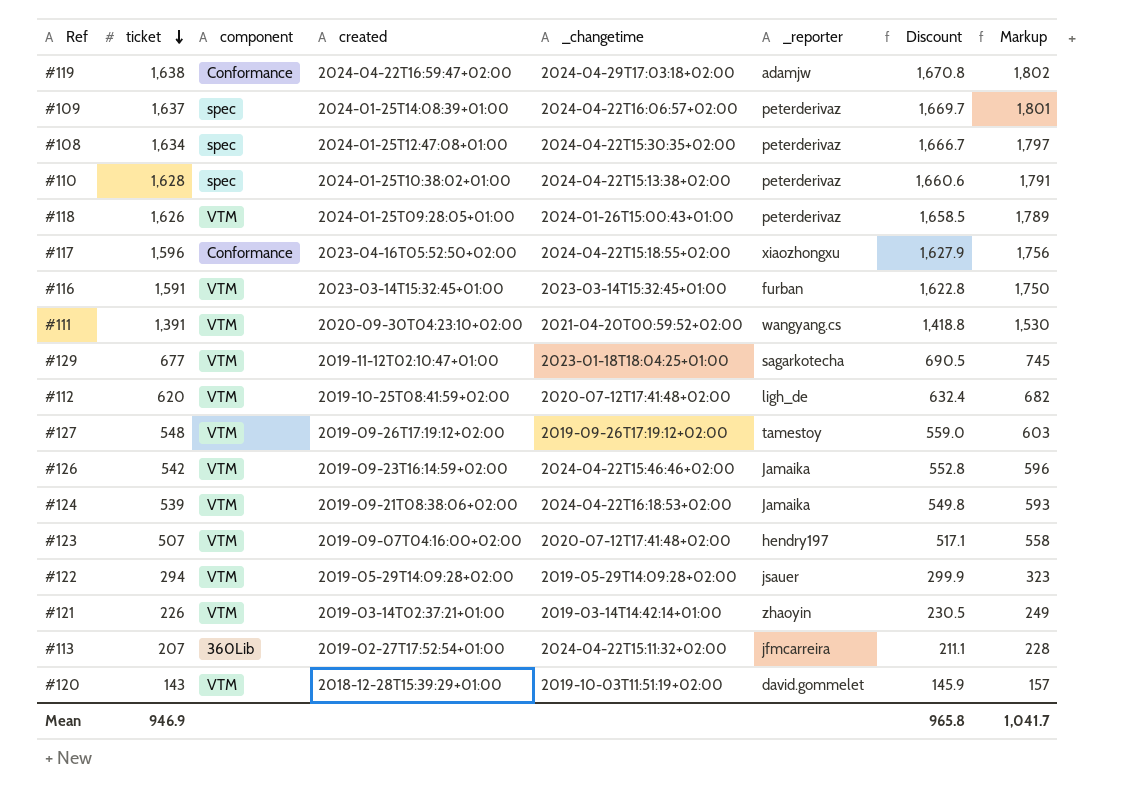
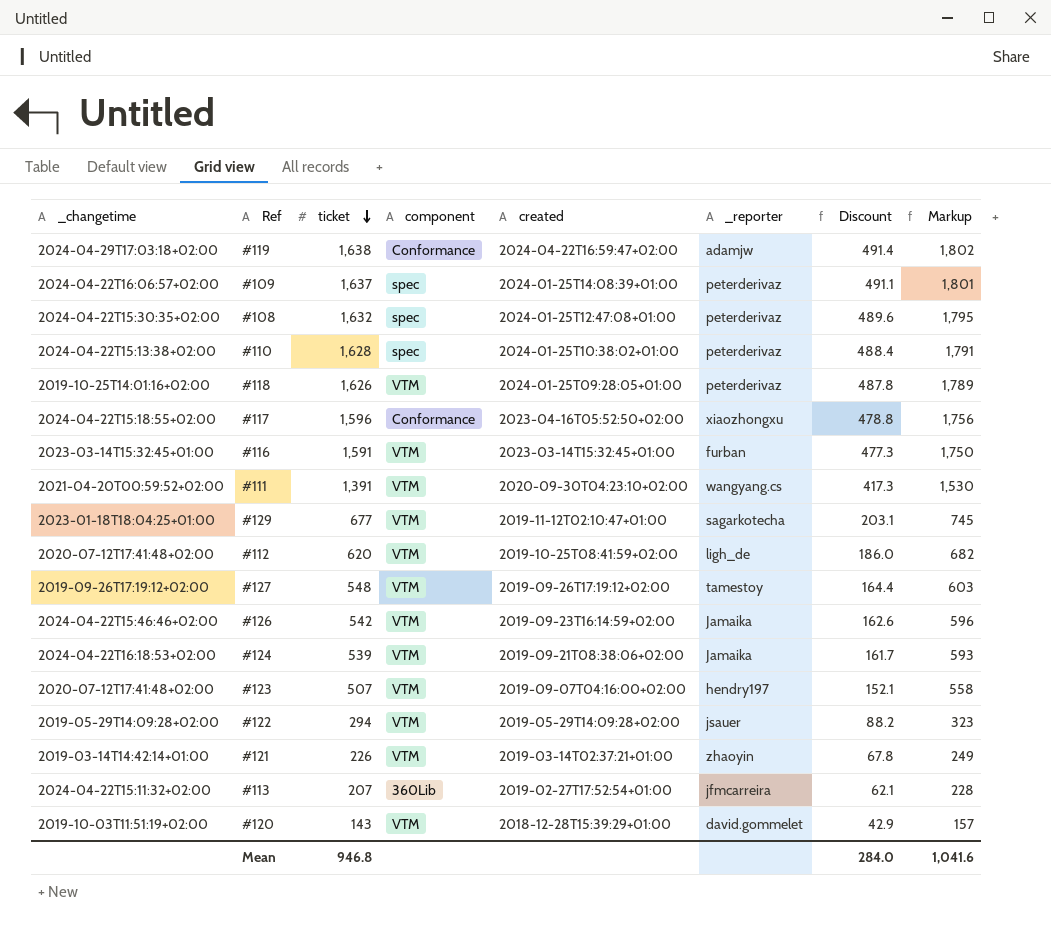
column _changetime | position: 5 -> 1
column Discount | formula: [ticket] * 1.02 -> [ticket] * 0.3
#108 | ticket: 1,634 -> 1,632
#108 | Markup: 1,797 -> 1,795
#118 | _changetime: 2024-01-26T15:00:43+01:00 -> 2019-10-25T14:01:16+02:00
Mean | ticket: 946.9 -> 946.8
Mean | Discount: 965.8 -> 284.0
Mean | Markup: 1,041.7 -> 1,041.6

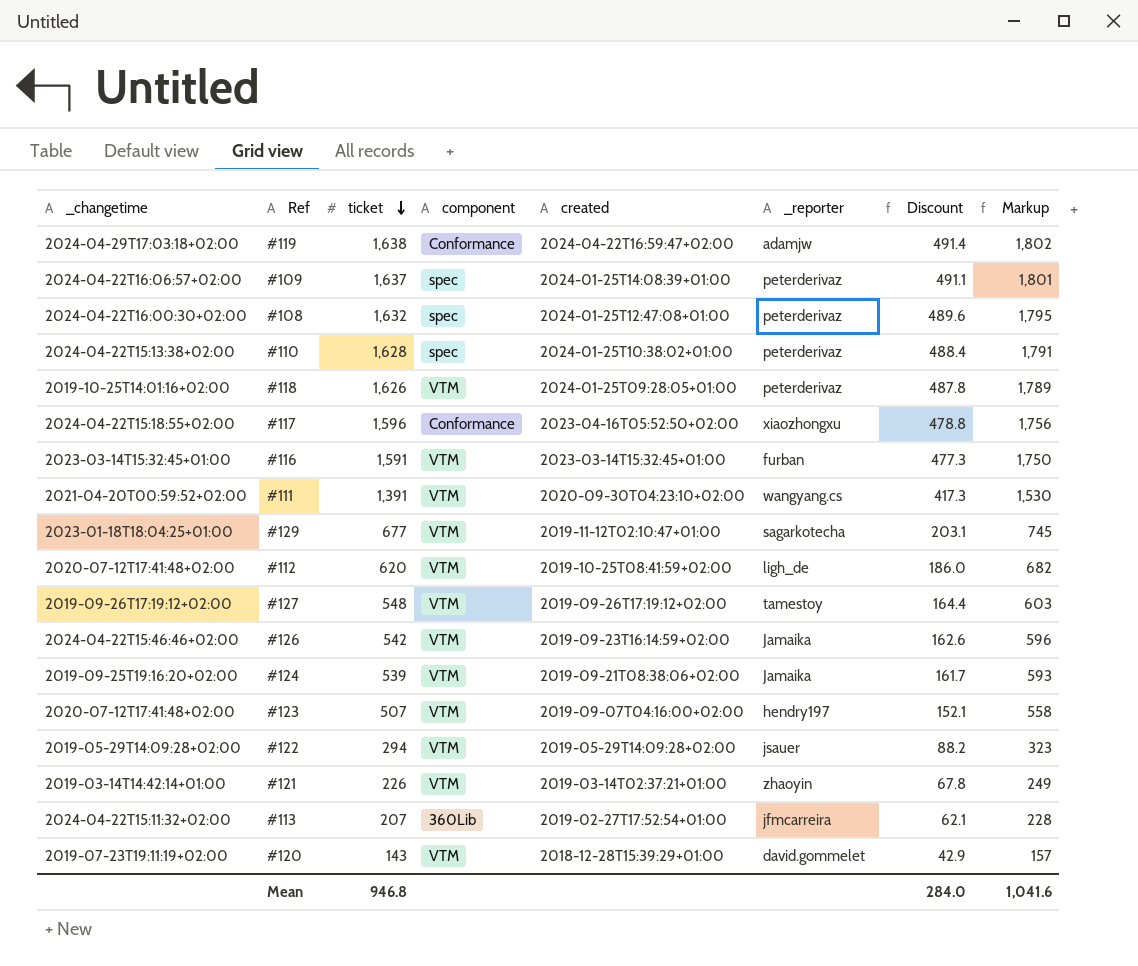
#108 | _changetime: 2024-04-22T15:30:35+02:00 -> 2024-04-22T16:00:30+02:00
#124 | _changetime: 2024-04-22T16:18:53+02:00 -> 2019-09-25T19:16:20+02:00
#120 | _changetime: 2019-10-03T11:51:19+02:00 -> 2019-07-23T19:11:19+02:00

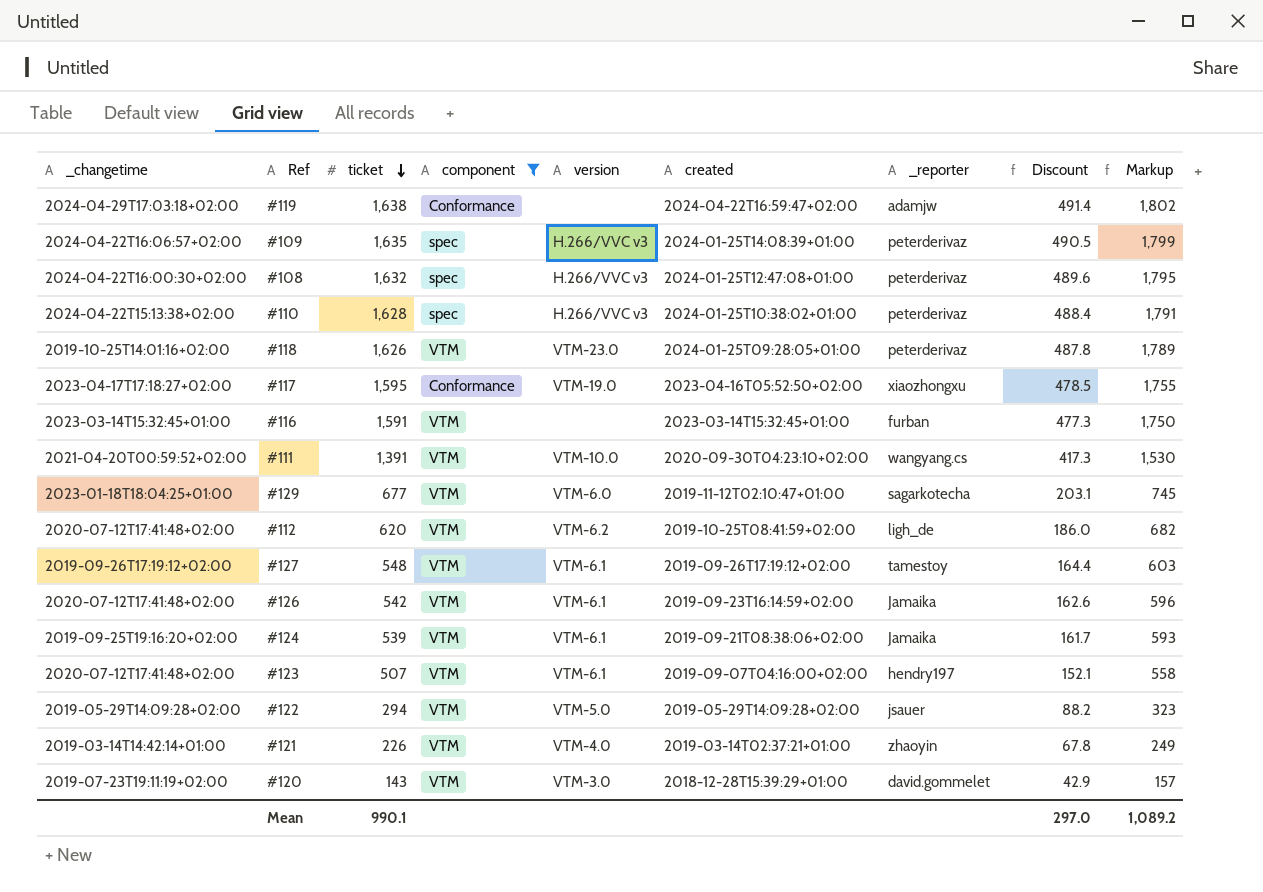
filter: none -> component != 360Lib
column version | position: none -> 5
#109 | ticket: 1,637 -> 1,635
#109 | Discount: 491.1 -> 490.5
#109 | Markup: 1,801 -> 1,799
#117 | _changetime: 2024-04-22T15:18:55+02:00 -> 2023-04-17T17:18:27+02:00
#117 | ticket: 1,596 -> 1,595
#117 | Discount: 478.8 -> 478.5
#117 | Markup: 1,756 -> 1,755
#126 | _changetime: 2024-04-22T15:46:46+02:00 -> 2020-07-12T17:41:48+02:00
Mean | ticket: 946.8 -> 990.1
Mean | Discount: 284.0 -> 297.0
Mean | Markup: 1,041.6 -> 1,089.2

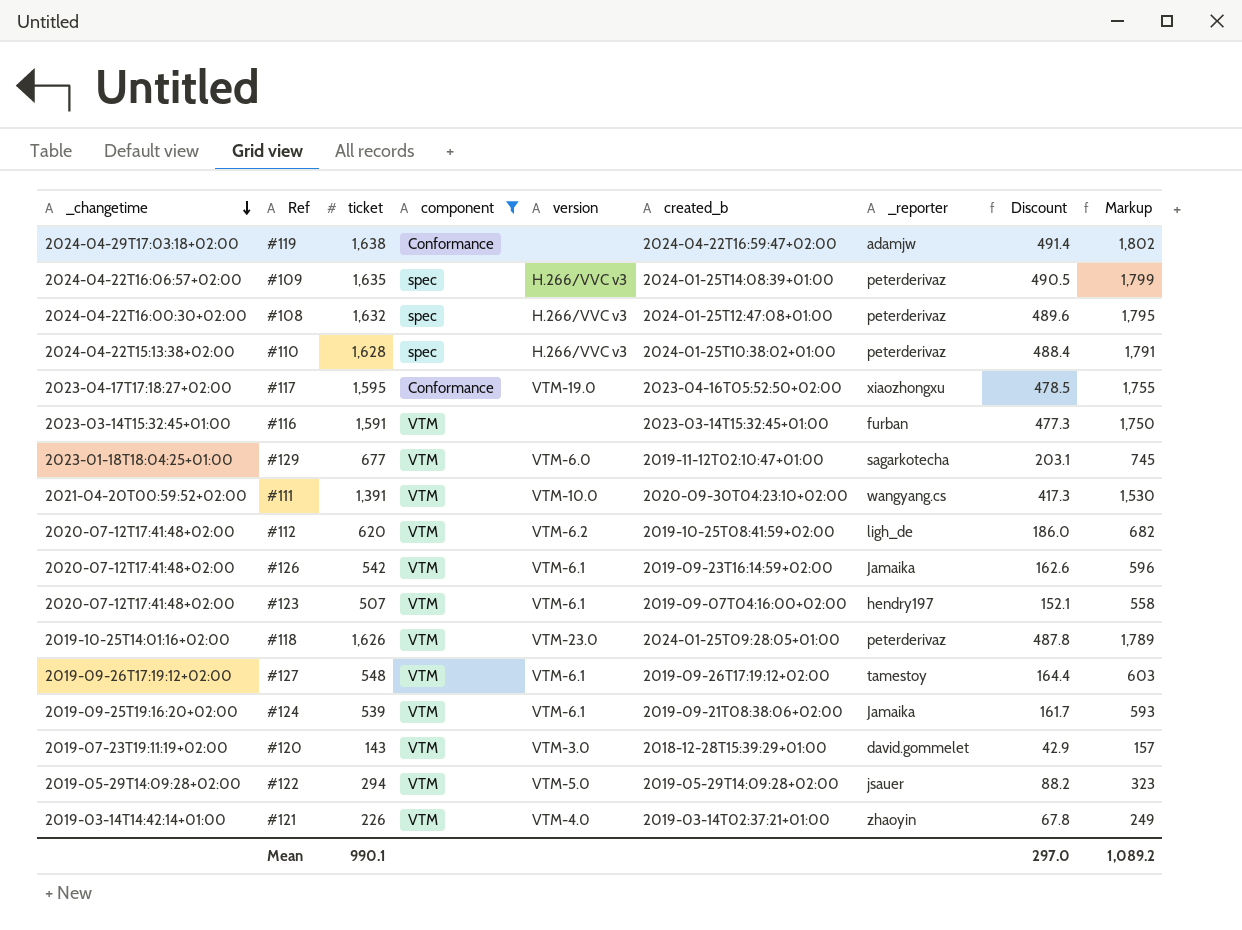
row order: ticket descending -> _changetime descending
column name: created -> created_b

